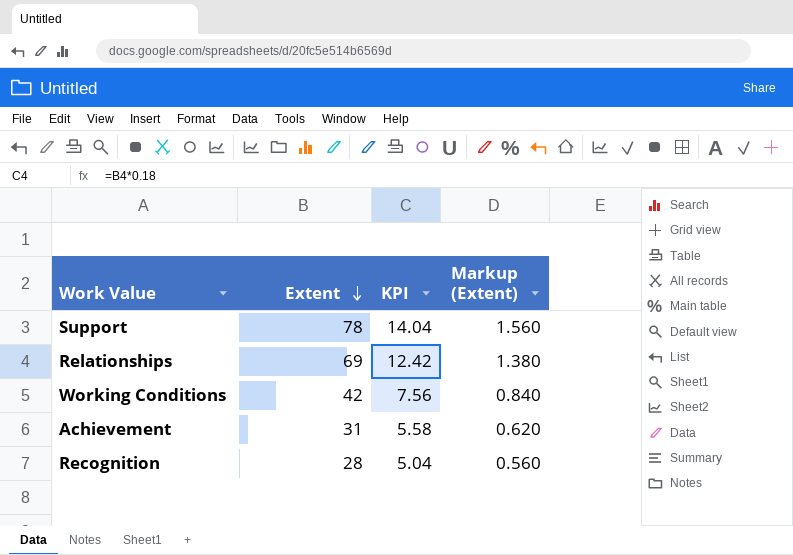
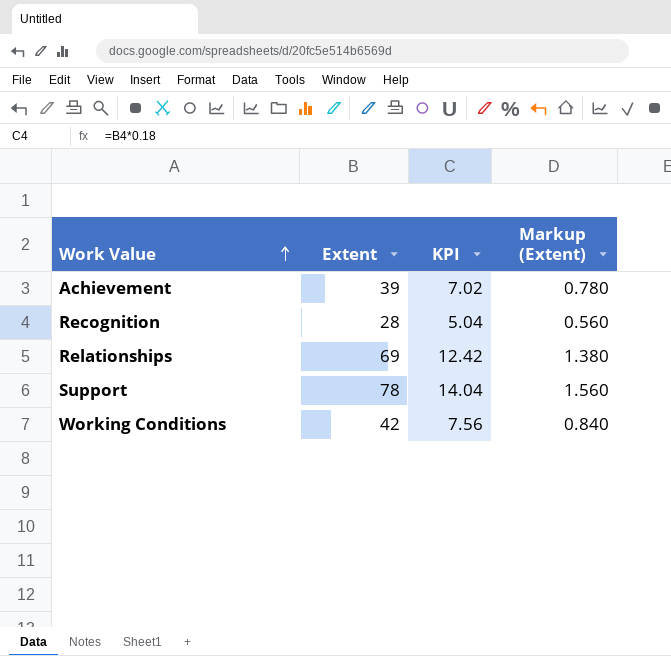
row order: Extent descending -> Work Value ascending
Achievement | Extent: 31 -> 39
Achievement | KPI: 5.58 -> 7.02
Achievement | Markup (Extent): 0.620 -> 0.780

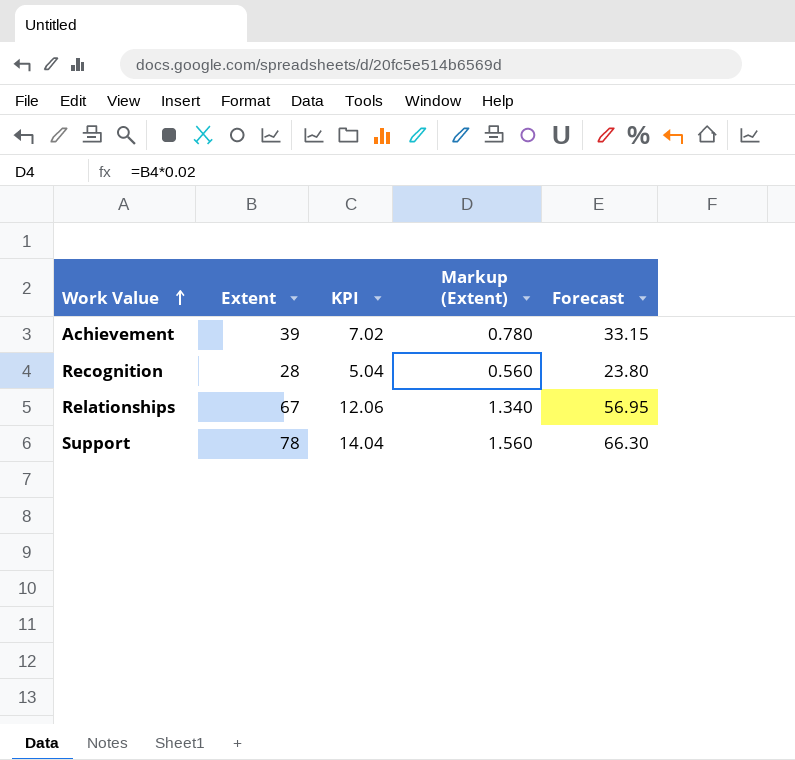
column Forecast | formula: none -> [Extent] * 0.85
row Working Conditions: 42 | 7.56 | 0.840 -> none
Relationships | Extent: 69 -> 67
Relationships | KPI: 12.42 -> 12.06
Relationships | Markup (Extent): 1.380 -> 1.340

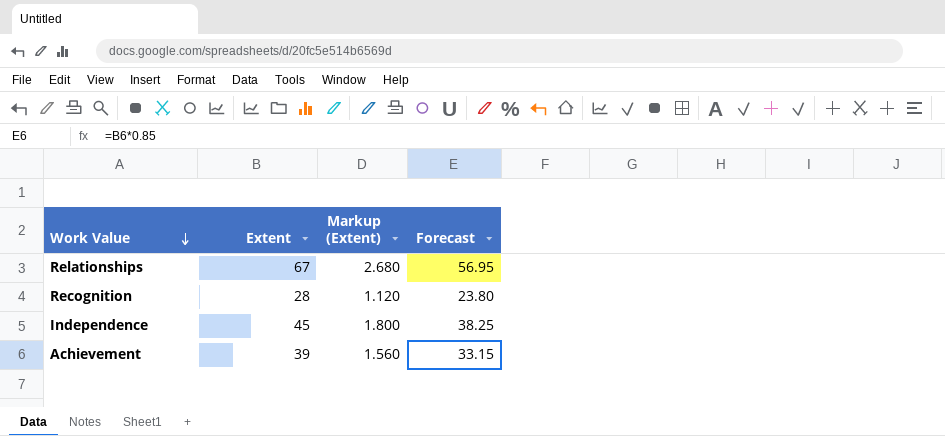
row order: Work Value ascending -> Work Value descending
column KPI | formula: [Extent] * 0.18 -> none
column Markup (Extent) | formula: [Extent] * 0.02 -> [Extent] * 0.04
row Support: 78 | 14.04 | 1.560 | 66.30 -> none
row Independence: none -> 45 | 1.800 | 38.25

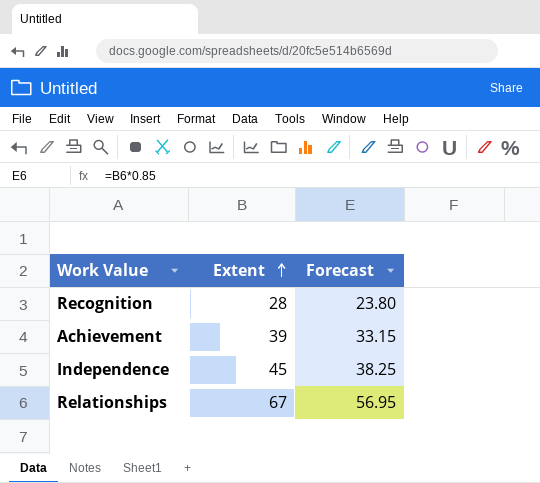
row order: Work Value descending -> Extent ascending
column Markup (Extent) | formula: [Extent] * 0.04 -> none

